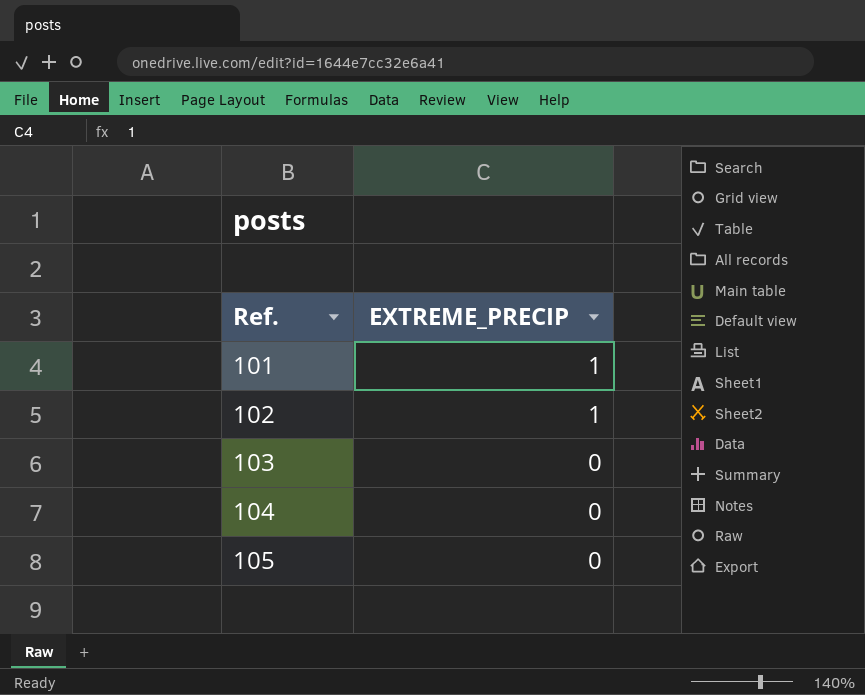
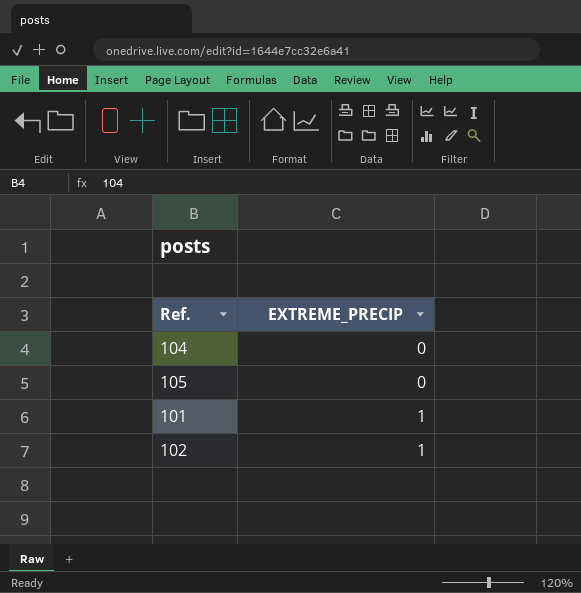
row order: Ref. ascending -> EXTREME_PRECIP ascending
row 103: 0 -> none

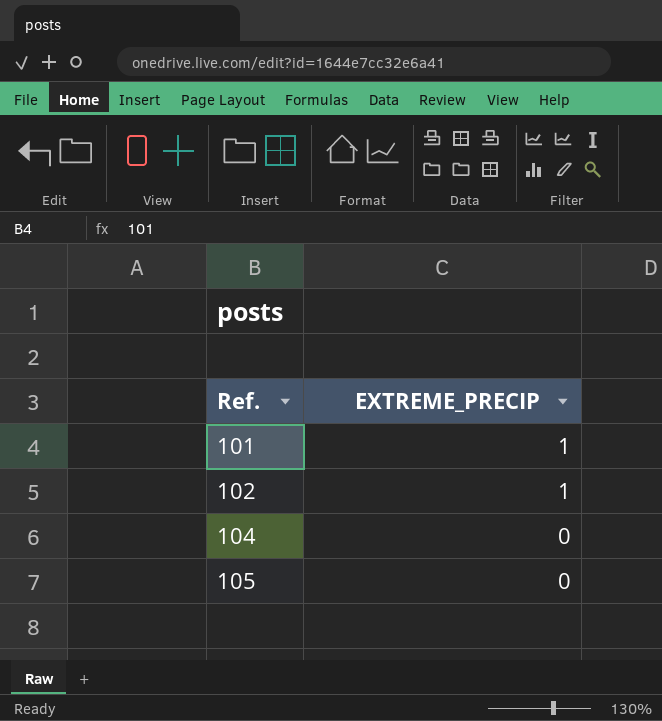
row order: EXTREME_PRECIP ascending -> Ref. ascending

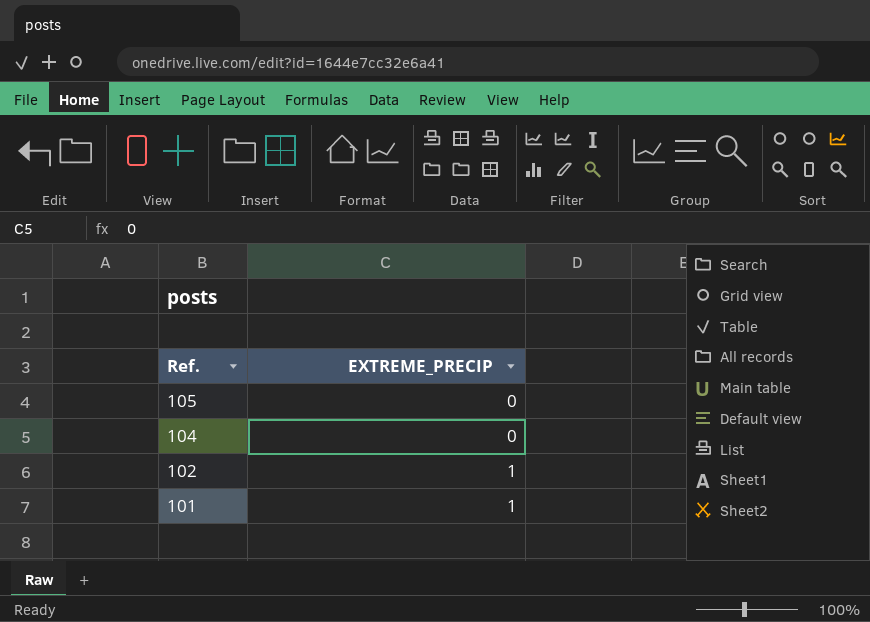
row order: Ref. ascending -> Ref. descending

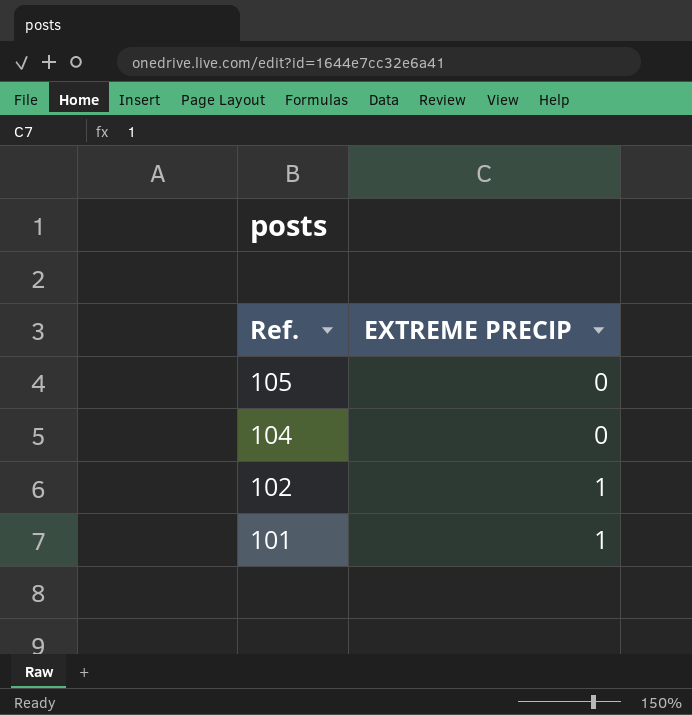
column name: EXTREME_PRECIP -> EXTREME PRECIP

